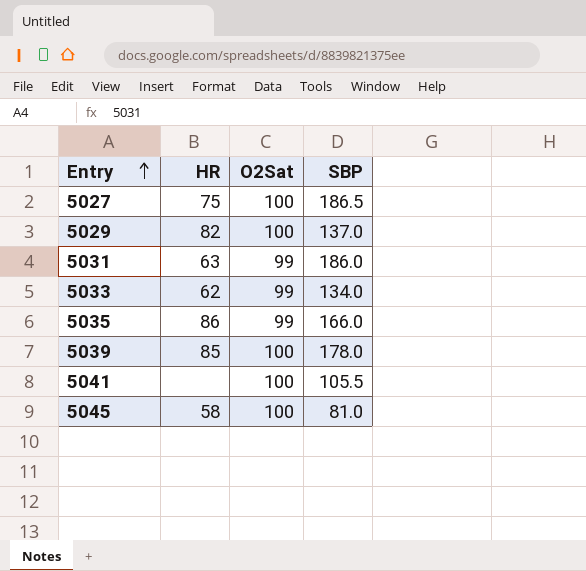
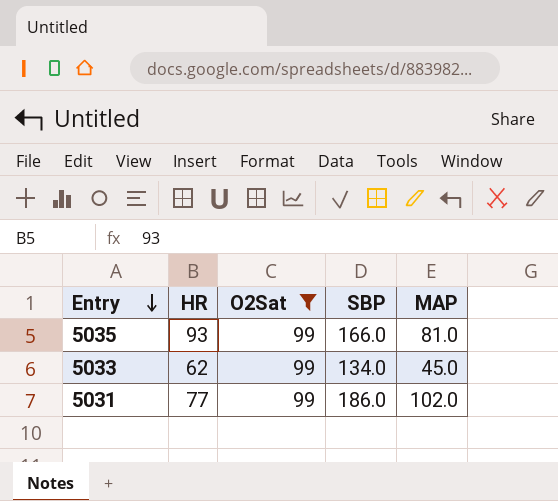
filter: none -> O2Sat = 99
row order: Entry ascending -> Entry descending
column MAP | position: none -> 5
5035 | HR: 86 -> 93
5031 | HR: 63 -> 77

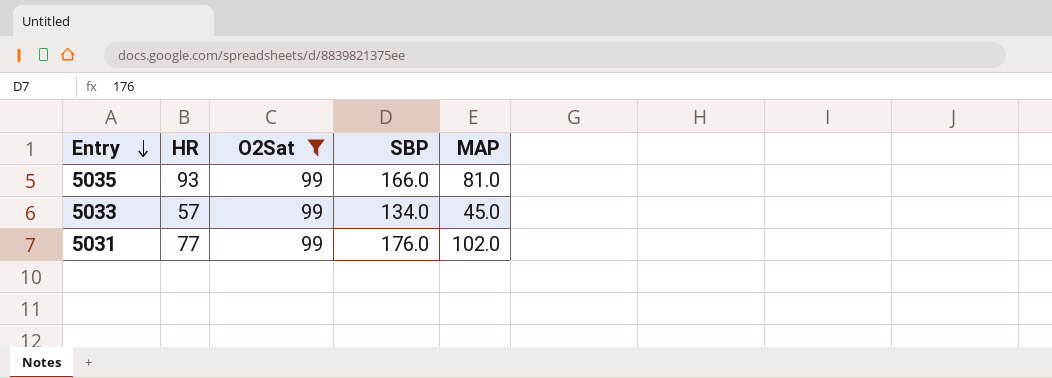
5033 | HR: 62 -> 57
5031 | SBP: 186.0 -> 176.0

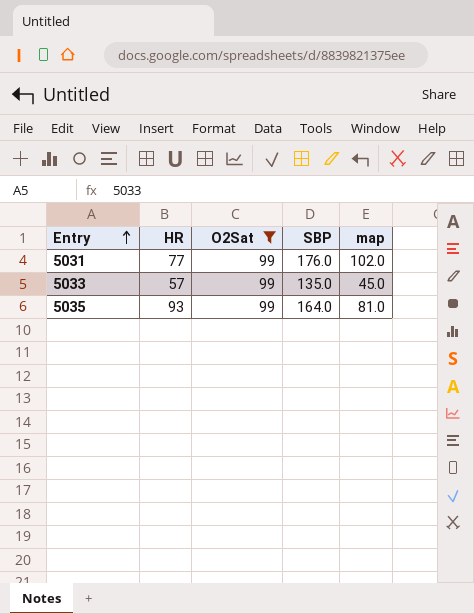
row order: Entry descending -> Entry ascending
column name: MAP -> map
5033 | SBP: 134.0 -> 135.0
5035 | SBP: 166.0 -> 164.0

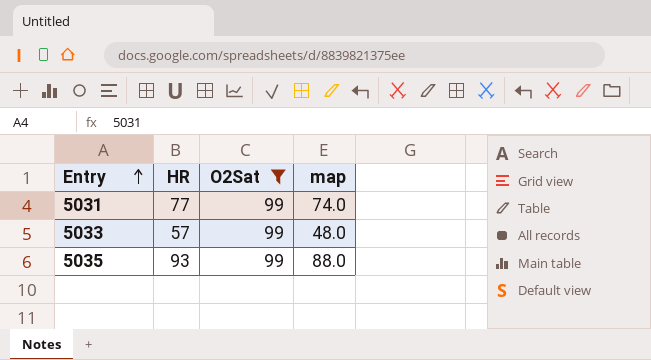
column SBP | position: 4 -> none
5031 | map: 102.0 -> 74.0
5033 | map: 45.0 -> 48.0
5035 | map: 81.0 -> 88.0

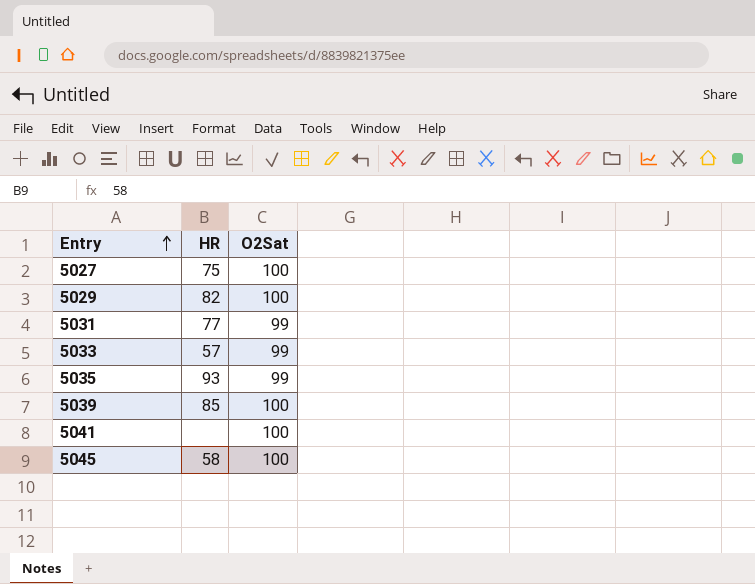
filter: O2Sat = 99 -> none
column map | position: 4 -> none

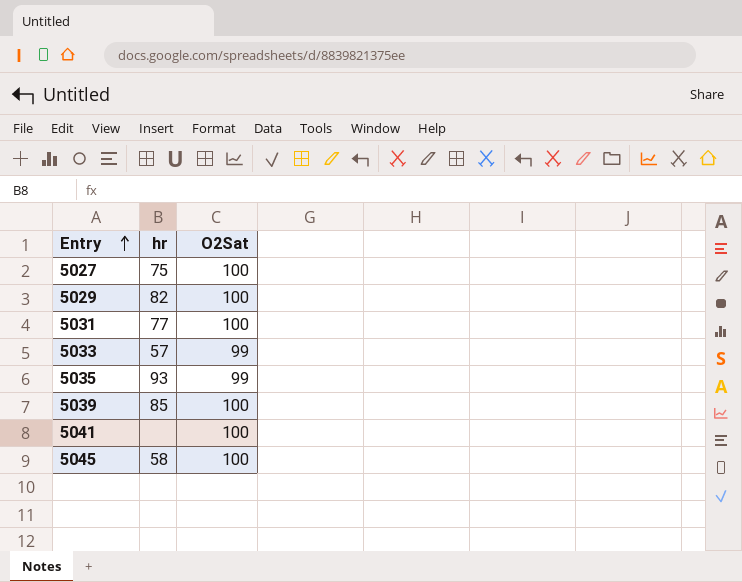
column name: HR -> hr
5031 | O2Sat: 99 -> 100

